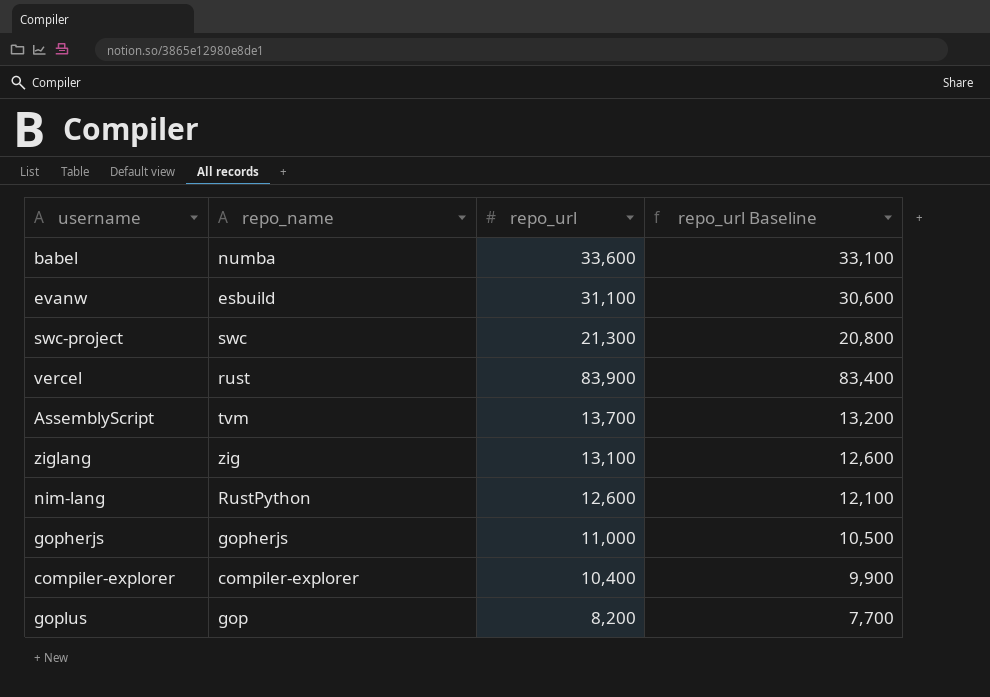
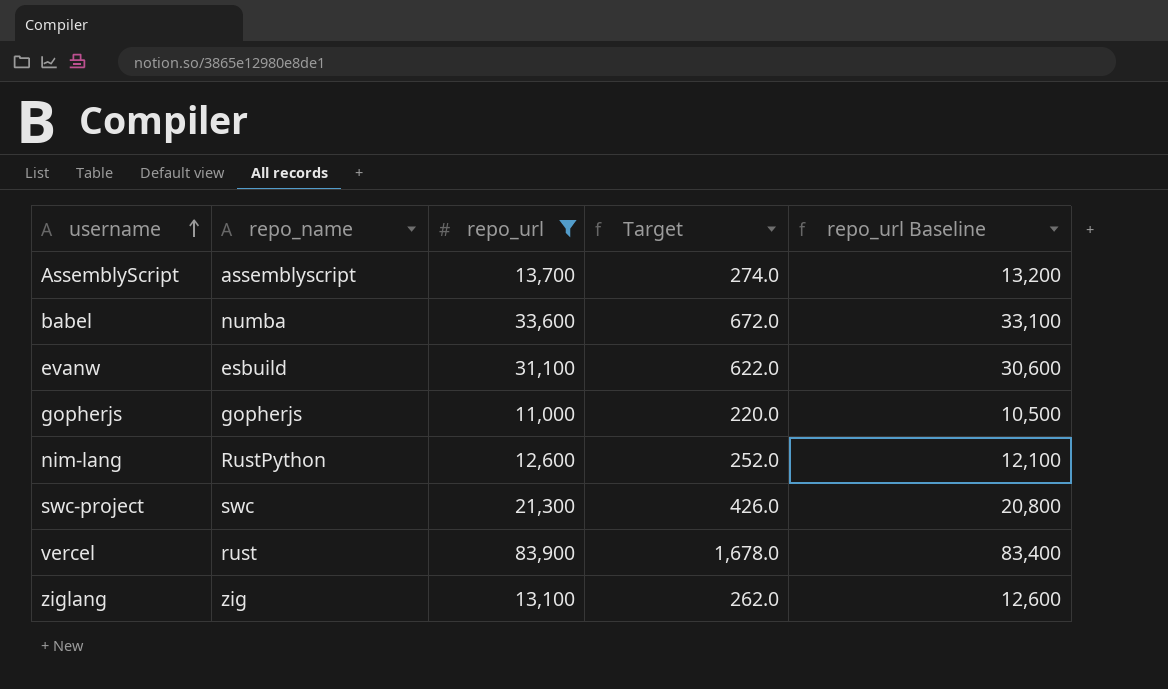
filter: none -> repo_url >= 11,000
row order: none -> username ascending
column Target | formula: none -> [repo_url] * 0.02
AssemblyScript | repo_name: tvm -> assemblyscript

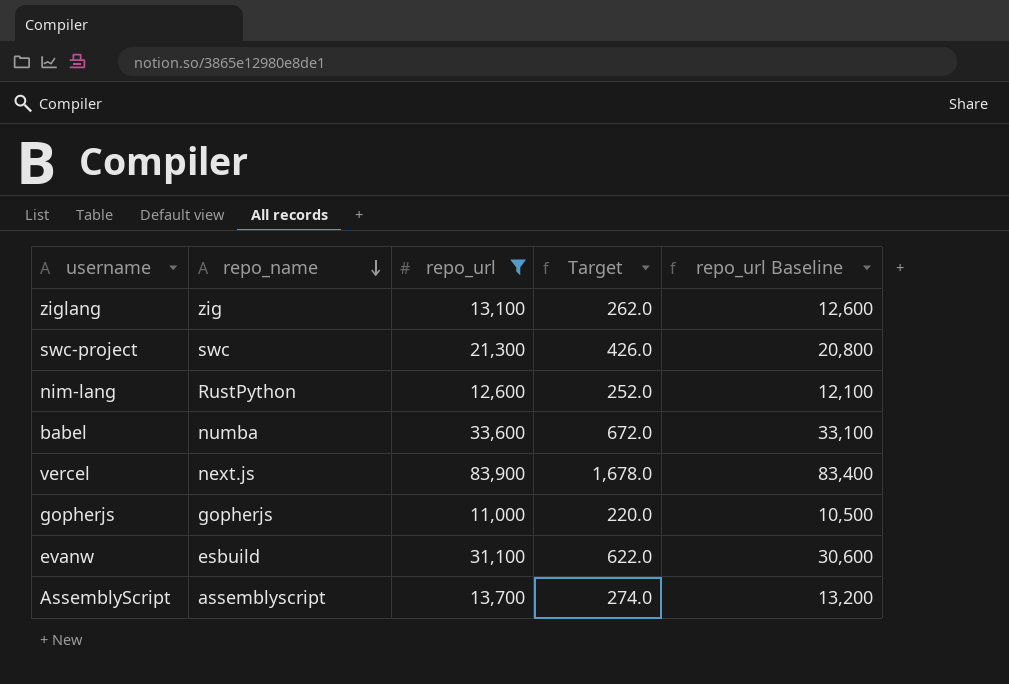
row order: username ascending -> repo_name descending
vercel | repo_name: rust -> next.js

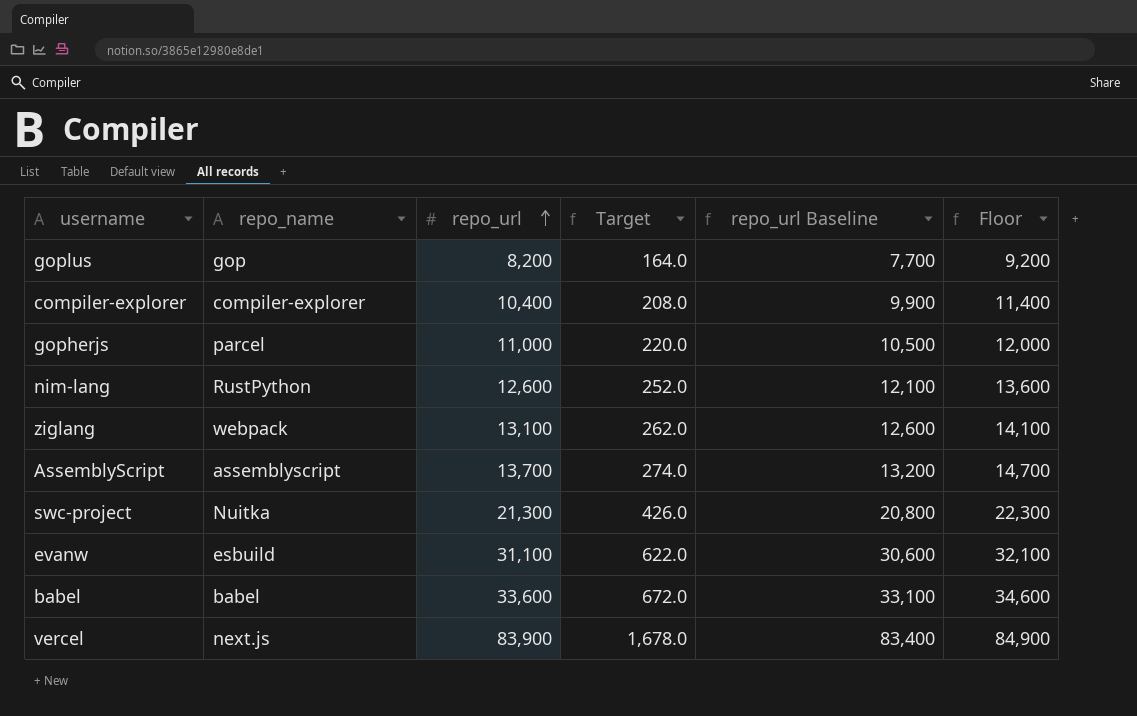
filter: repo_url >= 11,000 -> none
row order: repo_name descending -> repo_url ascending
column Floor | formula: none -> [repo_url] + 1000
gopherjs | repo_name: gopherjs -> parcel
ziglang | repo_name: zig -> webpack
swc-project | repo_name: swc -> Nuitka
babel | repo_name: numba -> babel

